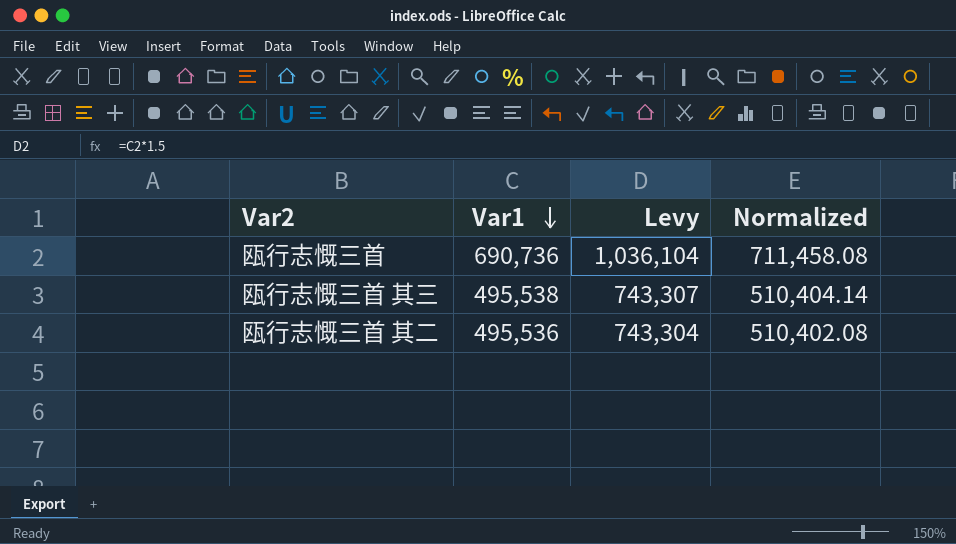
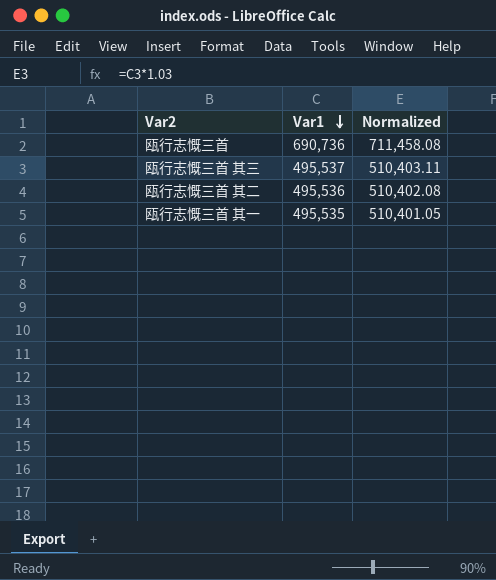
column Levy | formula: [Var1] * 1.5 -> none
瓯行志慨三首 其三 | Var1: 495,538 -> 495,537
瓯行志慨三首 其三 | Normalized: 510,404.14 -> 510,403.11
row 瓯行志慨三首 其一: none -> 495,535 | 510,401.05

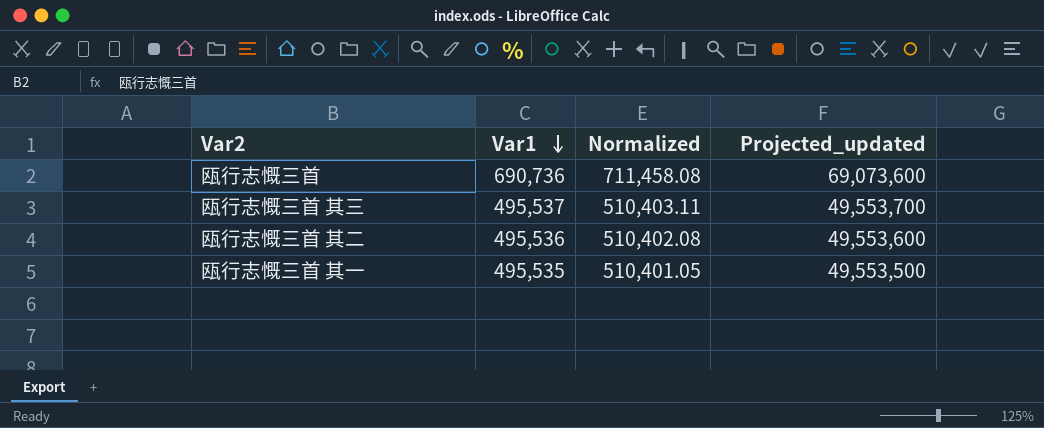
column Projected_updated | formula: none -> [Var1] * 100

